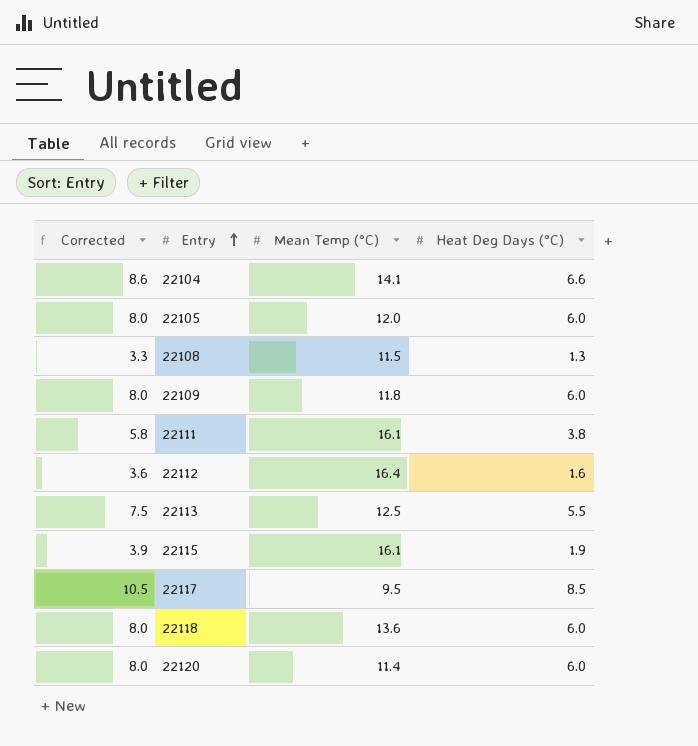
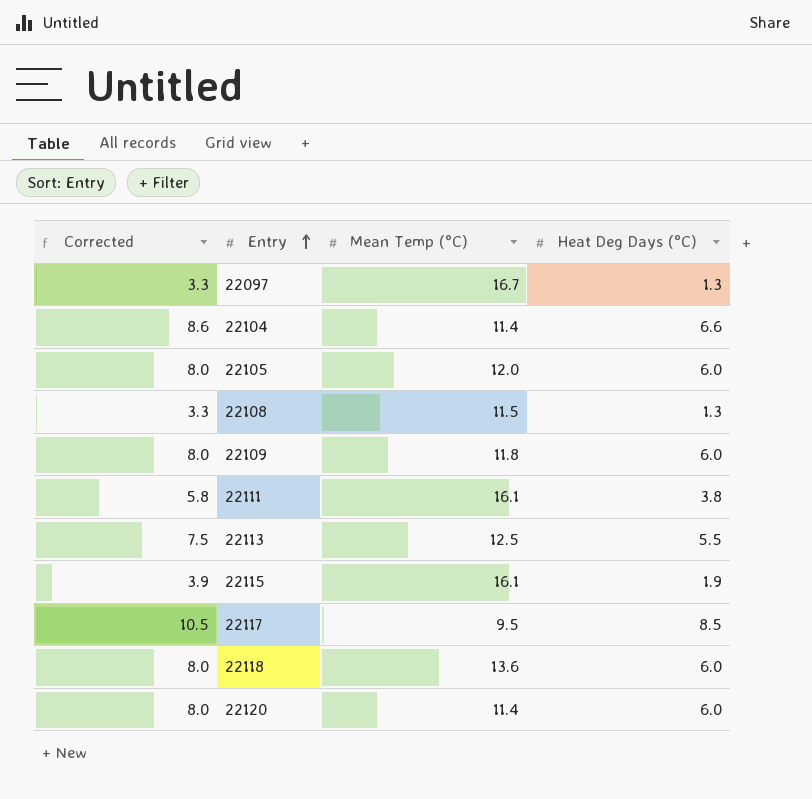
row 22112: 3.6 | 16.4 | 1.6 -> none
row 22097: none -> 3.3 | 16.7 | 1.3
22104 | Mean Temp (°C): 14.1 -> 11.4

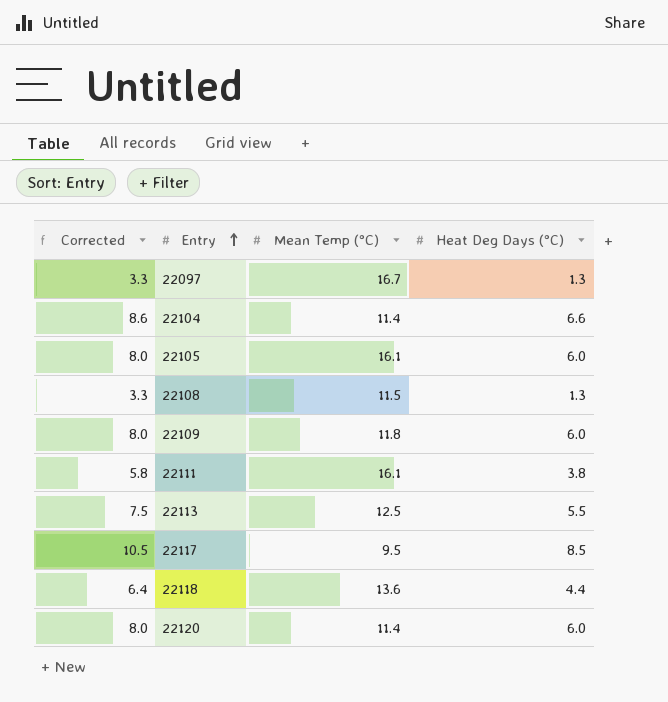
row 22115: 3.9 | 16.1 | 1.9 -> none
22105 | Mean Temp (°C): 12.0 -> 16.1
22118 | Corrected: 8.0 -> 6.4
22118 | Heat Deg Days (°C): 6.0 -> 4.4

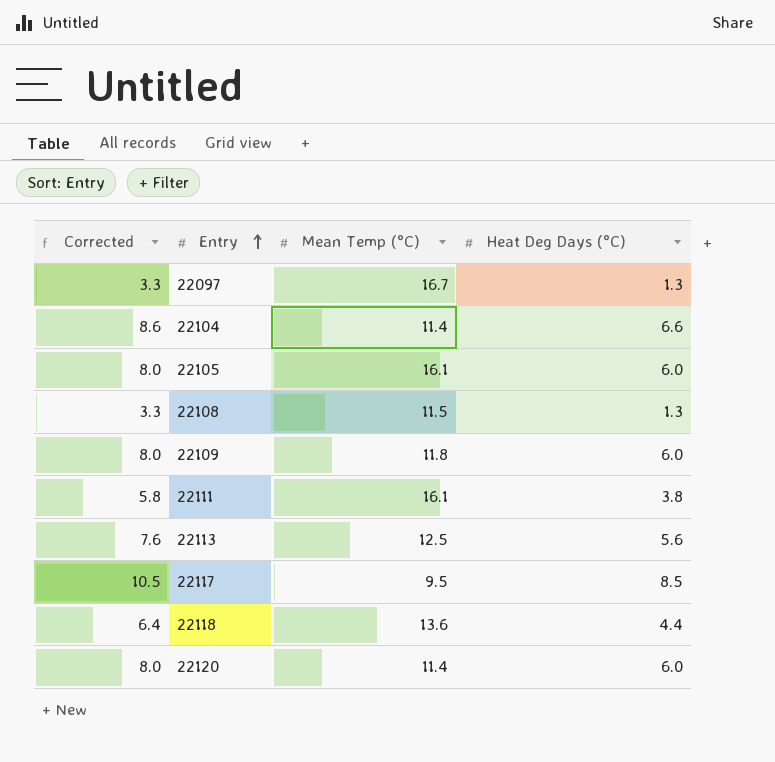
22113 | Corrected: 7.5 -> 7.6
22113 | Heat Deg Days (°C): 5.5 -> 5.6

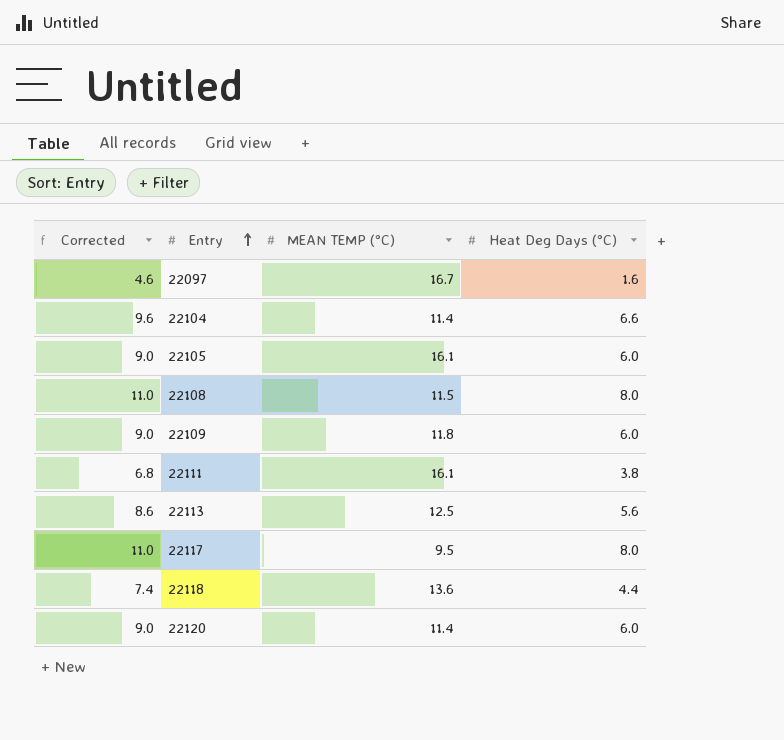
column Corrected | formula: [Heat Deg Days (°C)] + 2 -> [Heat Deg Days (°C)] + 3
column name: Mean Temp (°C) -> MEAN TEMP (°C)
22097 | Heat Deg Days (°C): 1.3 -> 1.6
22108 | Heat Deg Days (°C): 1.3 -> 8.0
22117 | Heat Deg Days (°C): 8.5 -> 8.0

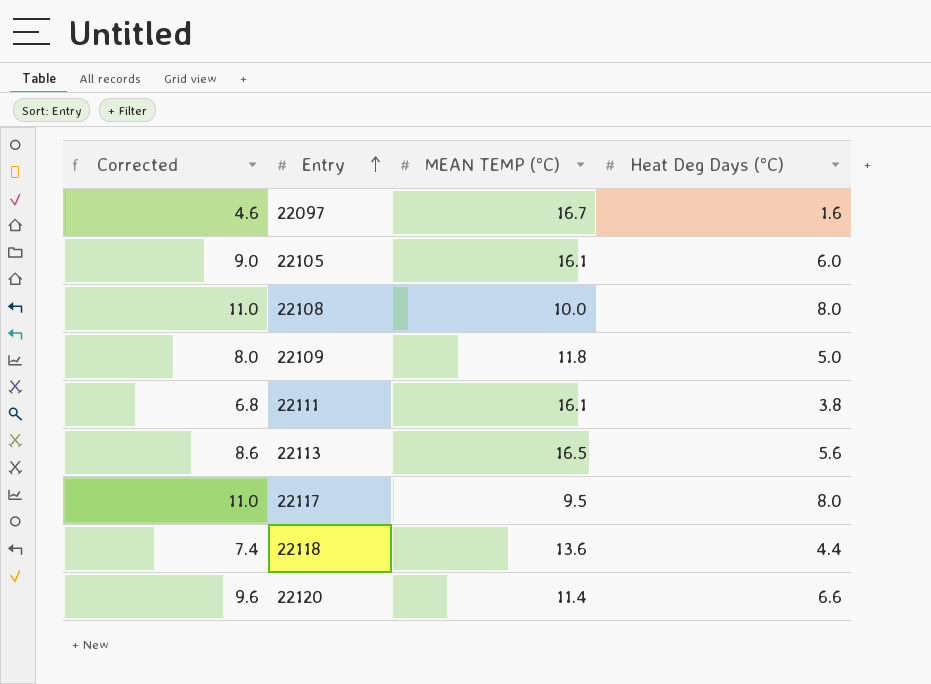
row 22104: 9.6 | 11.4 | 6.6 -> none
22108 | MEAN TEMP (°C): 11.5 -> 10.0
22109 | Corrected: 9.0 -> 8.0
22109 | Heat Deg Days (°C): 6.0 -> 5.0
22113 | MEAN TEMP (°C): 12.5 -> 16.5
22120 | Corrected: 9.0 -> 9.6
22120 | Heat Deg Days (°C): 6.0 -> 6.6

